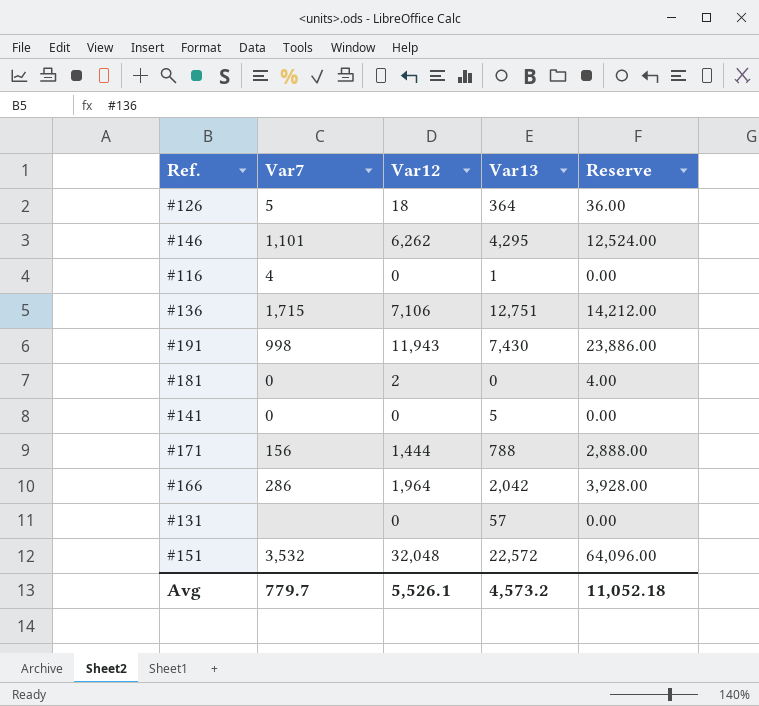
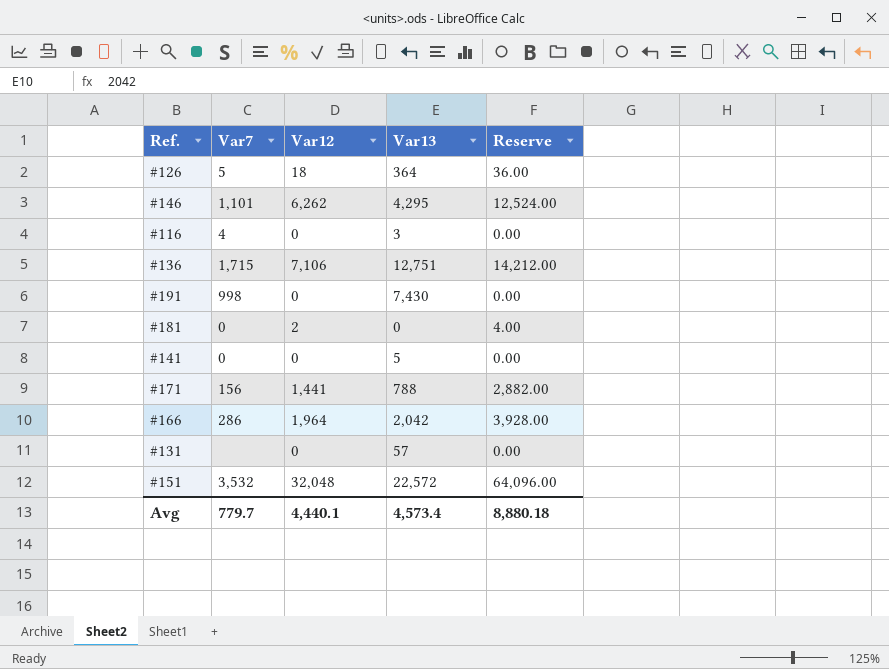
#116 | Var13: 1 -> 3
#191 | Var12: 11,943 -> 0
#191 | Reserve: 23,886.00 -> 0.00
#171 | Var12: 1,444 -> 1,441
#171 | Reserve: 2,888.00 -> 2,882.00
Avg | Var12: 5,526.1 -> 4,440.1
Avg | Var13: 4,573.2 -> 4,573.4
Avg | Reserve: 11,052.18 -> 8,880.18

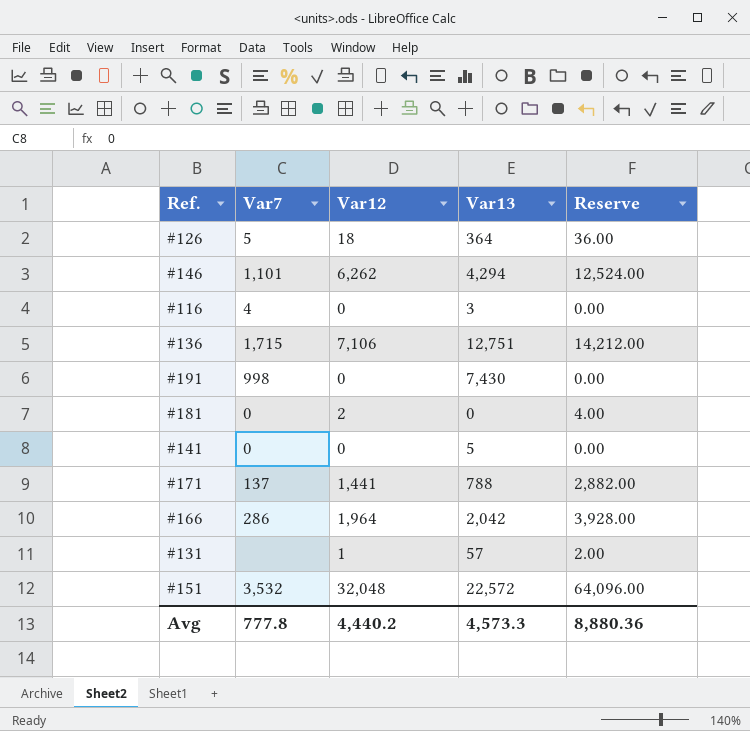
#146 | Var13: 4,295 -> 4,294
#171 | Var7: 156 -> 137
#131 | Var12: 0 -> 1
#131 | Reserve: 0.00 -> 2.00
Avg | Var7: 779.7 -> 777.8
Avg | Var12: 4,440.1 -> 4,440.2
Avg | Var13: 4,573.4 -> 4,573.3
Avg | Reserve: 8,880.18 -> 8,880.36

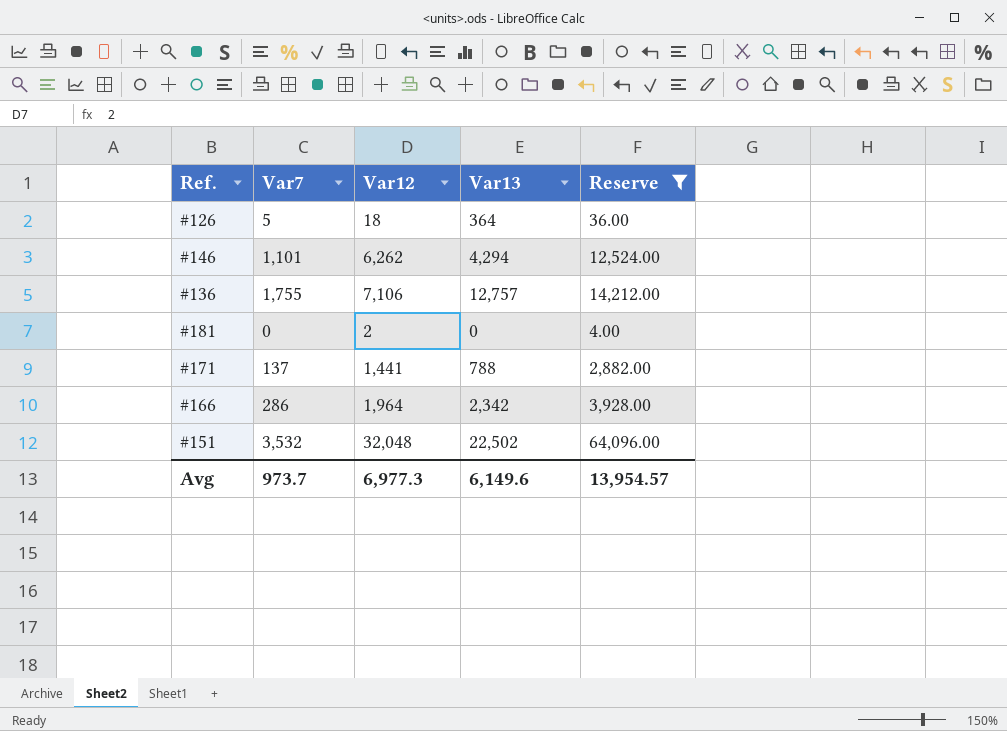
filter: none -> Reserve >= 4.00
#136 | Var7: 1,715 -> 1,755
#136 | Var13: 12,751 -> 12,757
#166 | Var13: 2,042 -> 2,342
#151 | Var13: 22,572 -> 22,502
Avg | Var7: 777.8 -> 973.7
Avg | Var12: 4,440.2 -> 6,977.3
Avg | Var13: 4,573.3 -> 6,149.6
Avg | Reserve: 8,880.36 -> 13,954.57

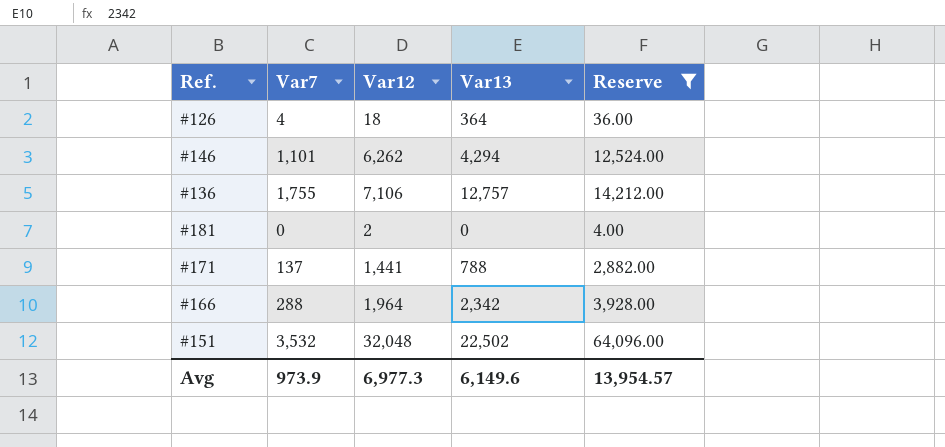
#126 | Var7: 5 -> 4
#166 | Var7: 286 -> 288
Avg | Var7: 973.7 -> 973.9

